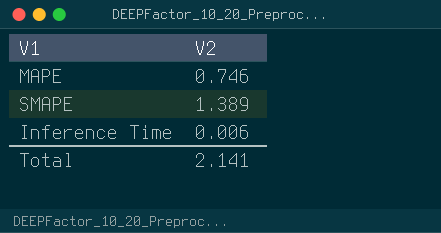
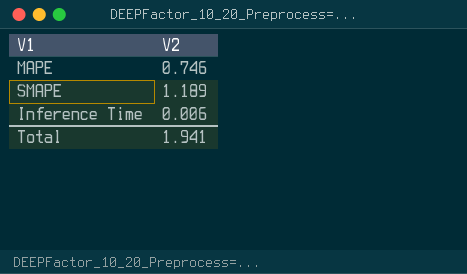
SMAPE | V2: 1.389 -> 1.189
Total | V2: 2.141 -> 1.941

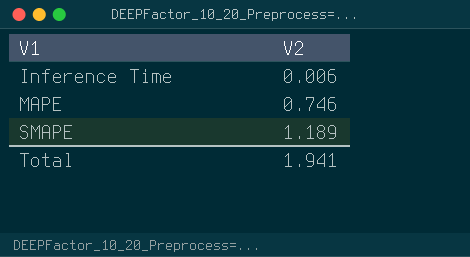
row order: none -> V1 ascending

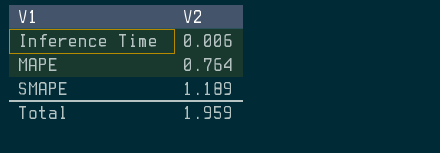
MAPE | V2: 0.746 -> 0.764
Total | V2: 1.941 -> 1.959

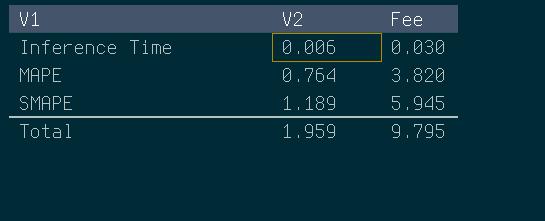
column Fee | formula: none -> [V2] * 5

